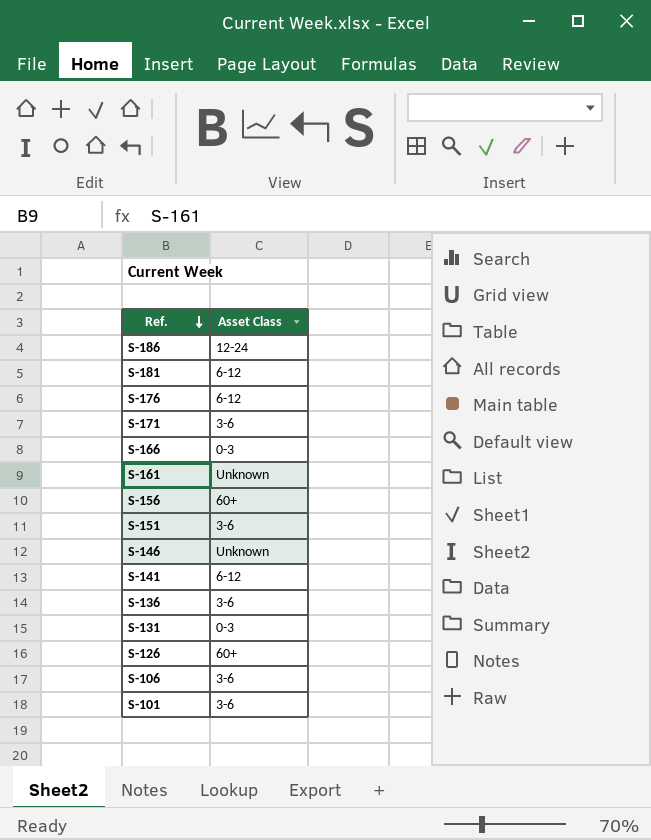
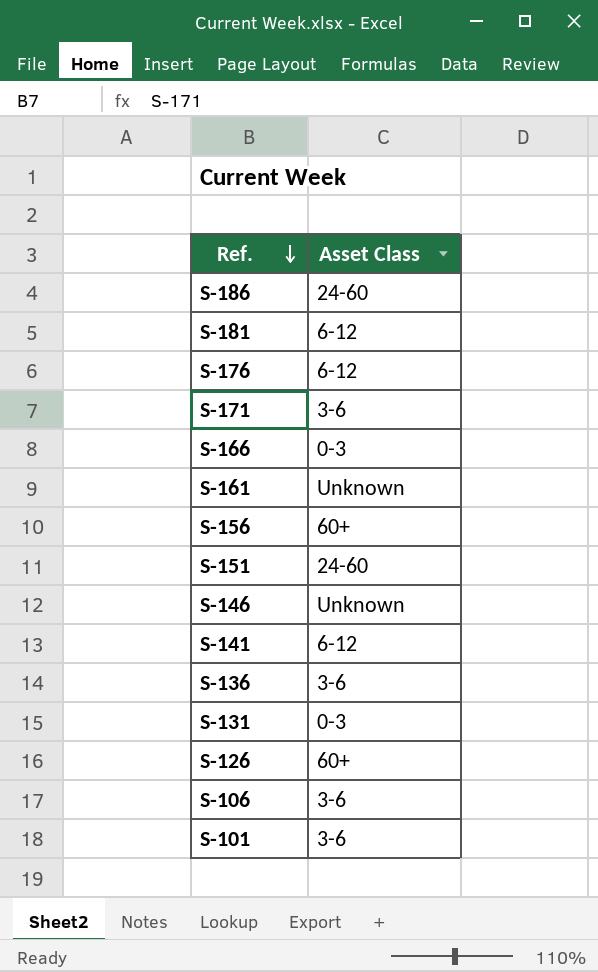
S-186 | Asset Class: 12-24 -> 24-60
S-151 | Asset Class: 3-6 -> 24-60

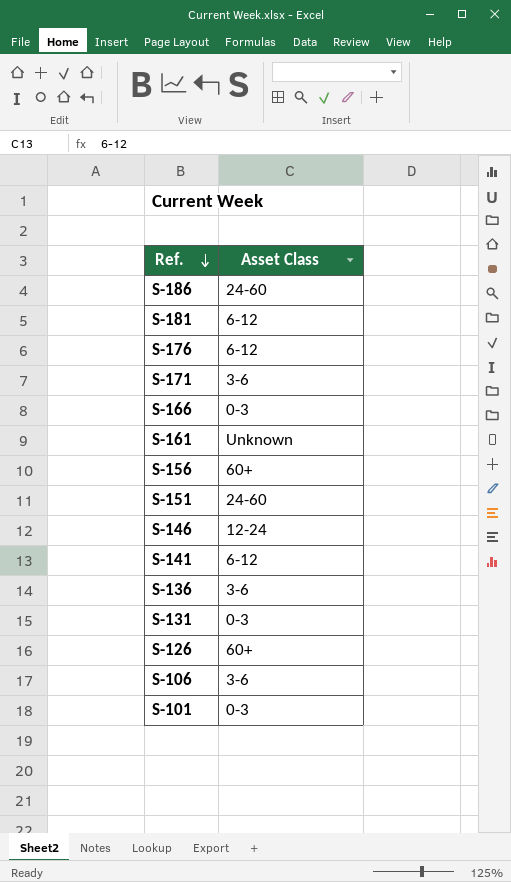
S-146 | Asset Class: Unknown -> 12-24
S-101 | Asset Class: 3-6 -> 0-3

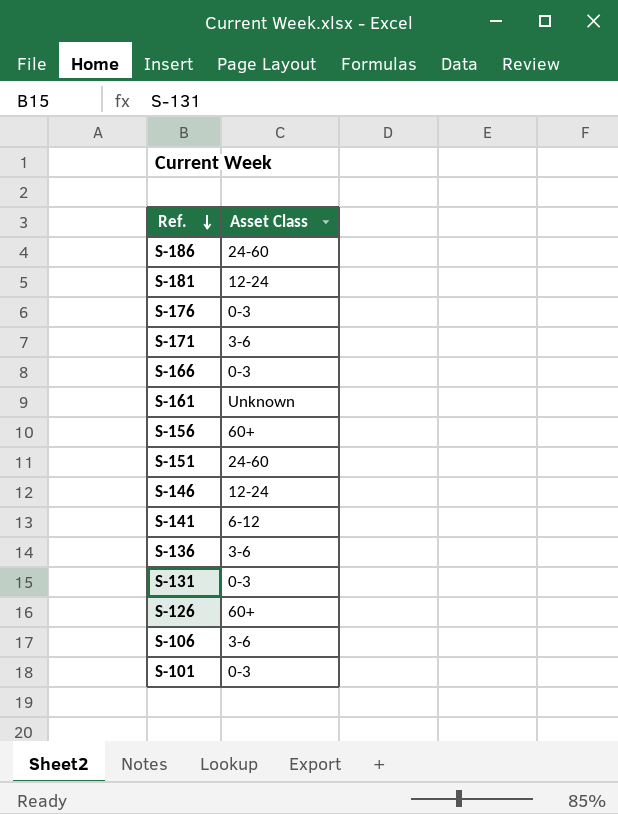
S-181 | Asset Class: 6-12 -> 12-24
S-176 | Asset Class: 6-12 -> 0-3

